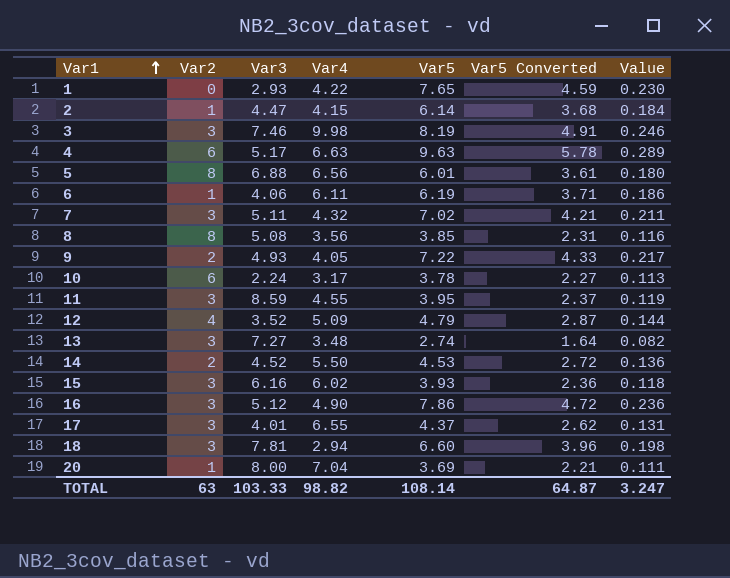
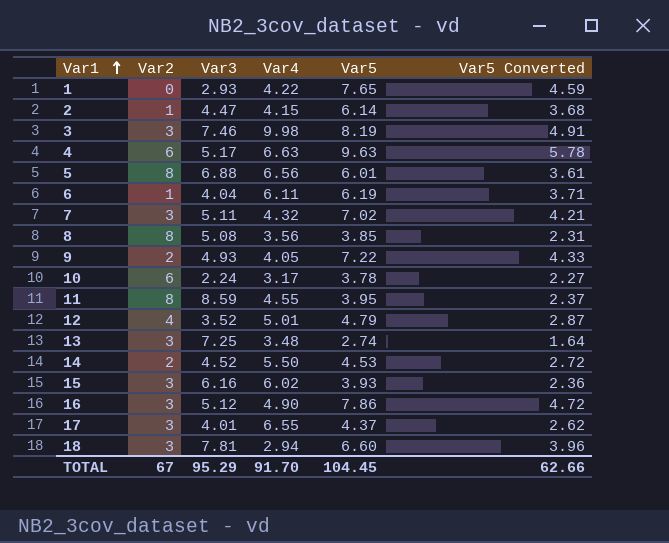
column Value | formula: [Var5] * 0.03 -> none
row 20: 1 | 8.00 | 7.04 | 3.69 | 2.21 | 0.111 -> none
6 | Var3: 4.06 -> 4.04
11 | Var2: 3 -> 8
12 | Var4: 5.09 -> 5.01
13 | Var3: 7.27 -> 7.25
TOTAL | Var2: 63 -> 67
TOTAL | Var3: 103.33 -> 95.29
TOTAL | Var4: 98.82 -> 91.70
TOTAL | Var5: 108.14 -> 104.45
TOTAL | Var5 Converted: 64.87 -> 62.66

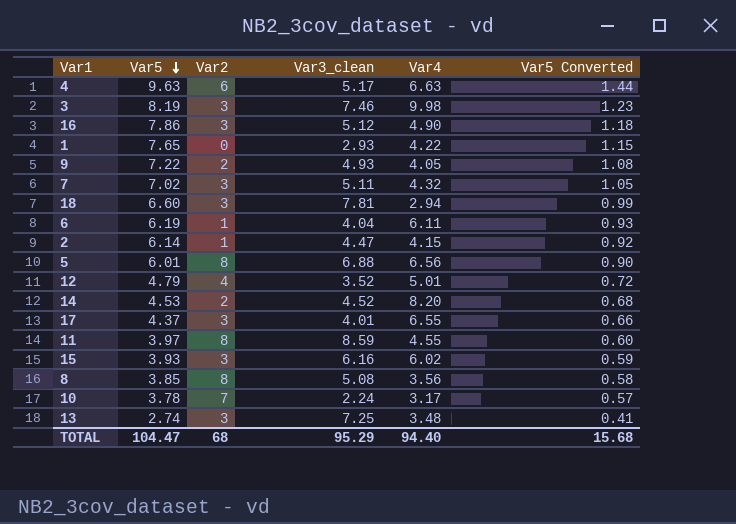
row order: Var1 ascending -> Var5 descending
column Var5 | position: 5 -> 2
column name: Var3 -> Var3_clean
column Var5 Converted | formula: [Var5] * 0.6 -> [Var5] * 0.15
14 | Var4: 5.50 -> 8.20
11 | Var5: 3.95 -> 3.97
10 | Var2: 6 -> 7
TOTAL | Var5: 104.45 -> 104.47
TOTAL | Var2: 67 -> 68
TOTAL | Var4: 91.70 -> 94.40
TOTAL | Var5 Converted: 62.66 -> 15.68

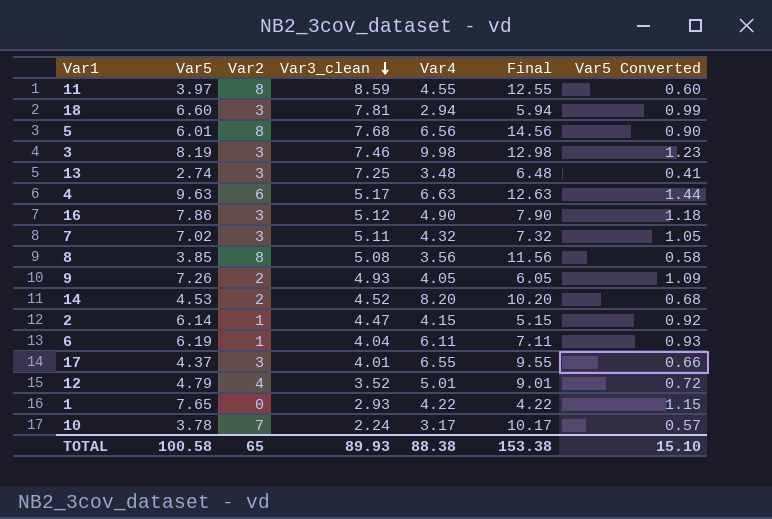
row order: Var5 descending -> Var3_clean descending
column Final | formula: none -> [Var2] + [Var4]
row 15: 3.93 | 3 | 6.16 | 6.02 | 0.59 -> none
5 | Var3_clean: 6.88 -> 7.68
9 | Var5: 7.22 -> 7.26
9 | Var5 Converted: 1.08 -> 1.09
TOTAL | Var5: 104.47 -> 100.58
TOTAL | Var2: 68 -> 65
TOTAL | Var3_clean: 95.29 -> 89.93
TOTAL | Var4: 94.40 -> 88.38
TOTAL | Var5 Converted: 15.68 -> 15.10

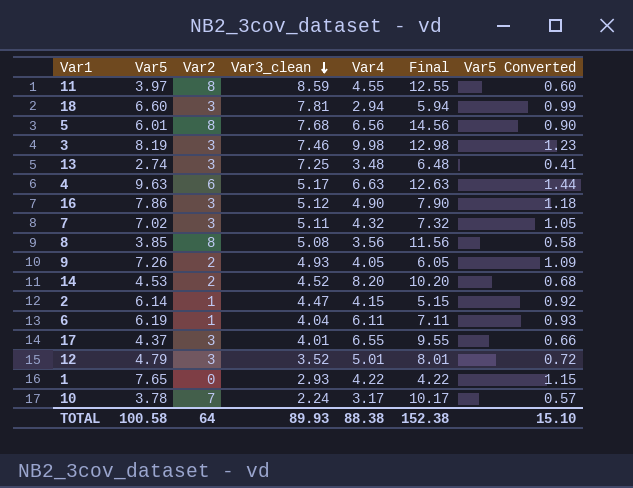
12 | Var2: 4 -> 3
12 | Final: 9.01 -> 8.01
TOTAL | Var2: 65 -> 64
TOTAL | Final: 153.38 -> 152.38

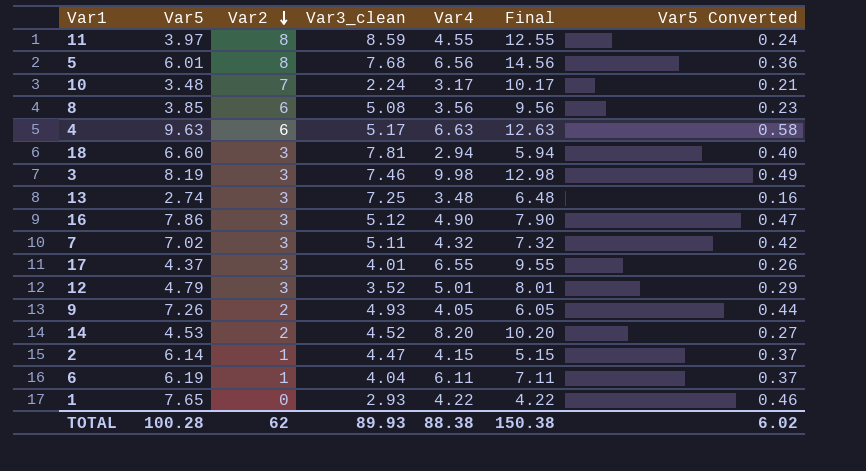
row order: Var3_clean descending -> Var2 descending
column Var5 Converted | formula: [Var5] * 0.15 -> [Var5] * 0.06
10 | Var5: 3.78 -> 3.48
8 | Var2: 8 -> 6
8 | Final: 11.56 -> 9.56
TOTAL | Var5: 100.58 -> 100.28
TOTAL | Var2: 64 -> 62
TOTAL | Final: 152.38 -> 150.38
TOTAL | Var5 Converted: 15.10 -> 6.02

